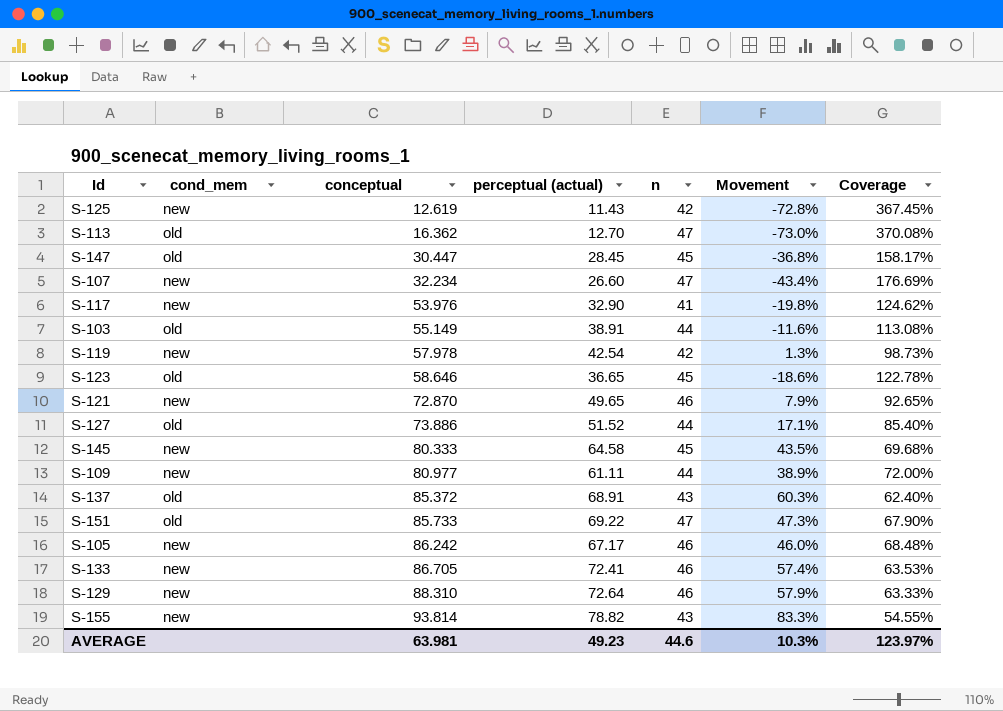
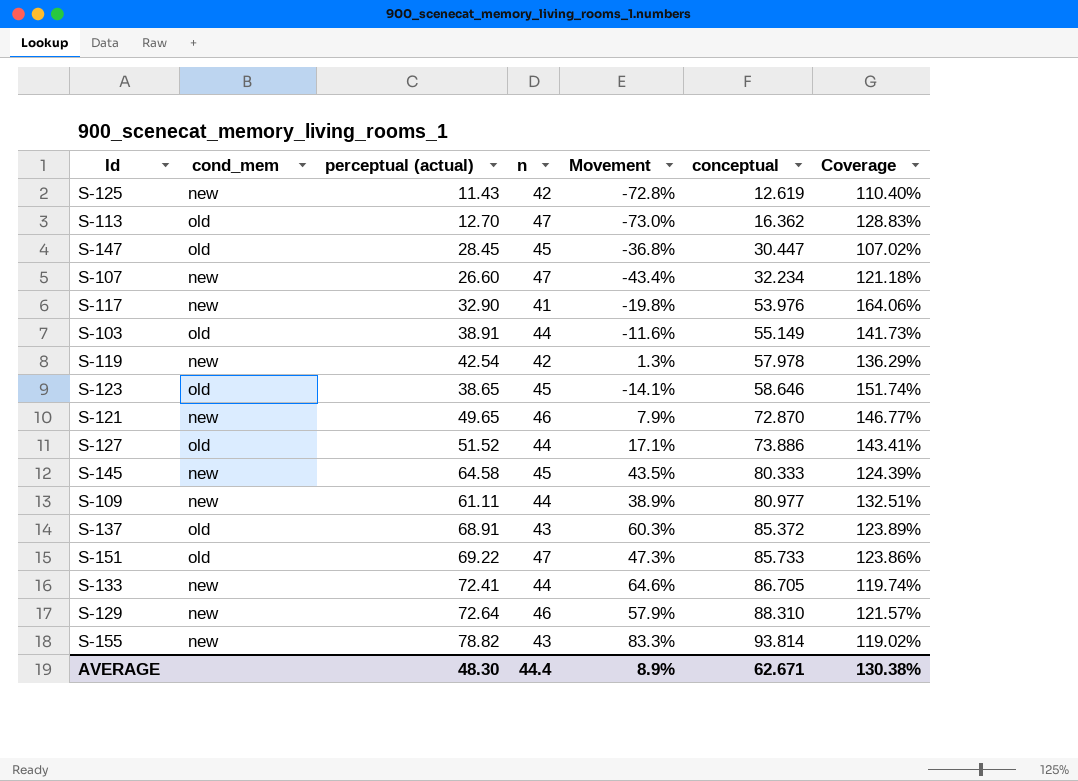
column conceptual | position: 3 -> 6
column Coverage | formula: [n] / [perceptual (actual)] -> [conceptual] / [perceptual (actual)]
row S-105: new | 86.242 | 67.17 | 46 | 46.0% | 68.48% -> none
S-123 | perceptual (actual): 36.65 -> 38.65
S-123 | Movement: -18.6% -> -14.1%
S-133 | n: 46 -> 44
S-133 | Movement: 57.4% -> 64.6%
AVERAGE | perceptual (actual): 49.23 -> 48.30
AVERAGE | n: 44.6 -> 44.4
AVERAGE | Movement: 10.3% -> 8.9%
AVERAGE | conceptual: 63.981 -> 62.671
AVERAGE | Coverage: 123.97% -> 130.38%

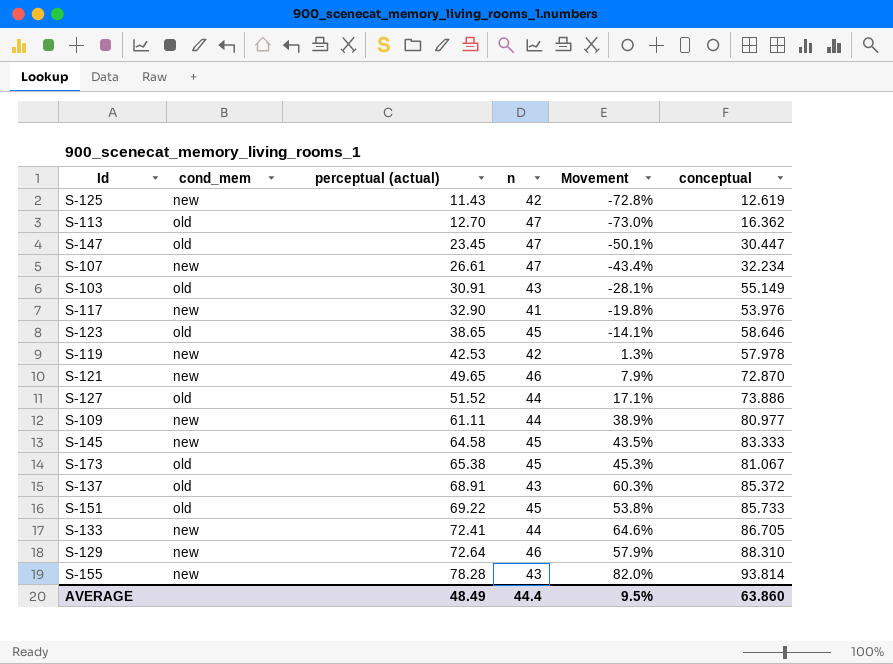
row order: conceptual ascending -> perceptual (actual) ascending
column Coverage | formula: [conceptual] / [perceptual (actual)] -> none
S-147 | perceptual (actual): 28.45 -> 23.45
S-147 | n: 45 -> 47
S-147 | Movement: -36.8% -> -50.1%
S-107 | perceptual (actual): 26.60 -> 26.61
S-103 | perceptual (actual): 38.91 -> 30.91
S-103 | n: 44 -> 43
S-103 | Movement: -11.6% -> -28.1%
S-119 | perceptual (actual): 42.54 -> 42.53
S-145 | conceptual: 80.333 -> 83.333
row S-173: none -> old | 65.38 | 45 | 45.3% | 81.067
S-151 | n: 47 -> 45
S-151 | Movement: 47.3% -> 53.8%
S-155 | perceptual (actual): 78.82 -> 78.28
S-155 | Movement: 83.3% -> 82.0%
AVERAGE | perceptual (actual): 48.30 -> 48.49
AVERAGE | Movement: 8.9% -> 9.5%
AVERAGE | conceptual: 62.671 -> 63.860

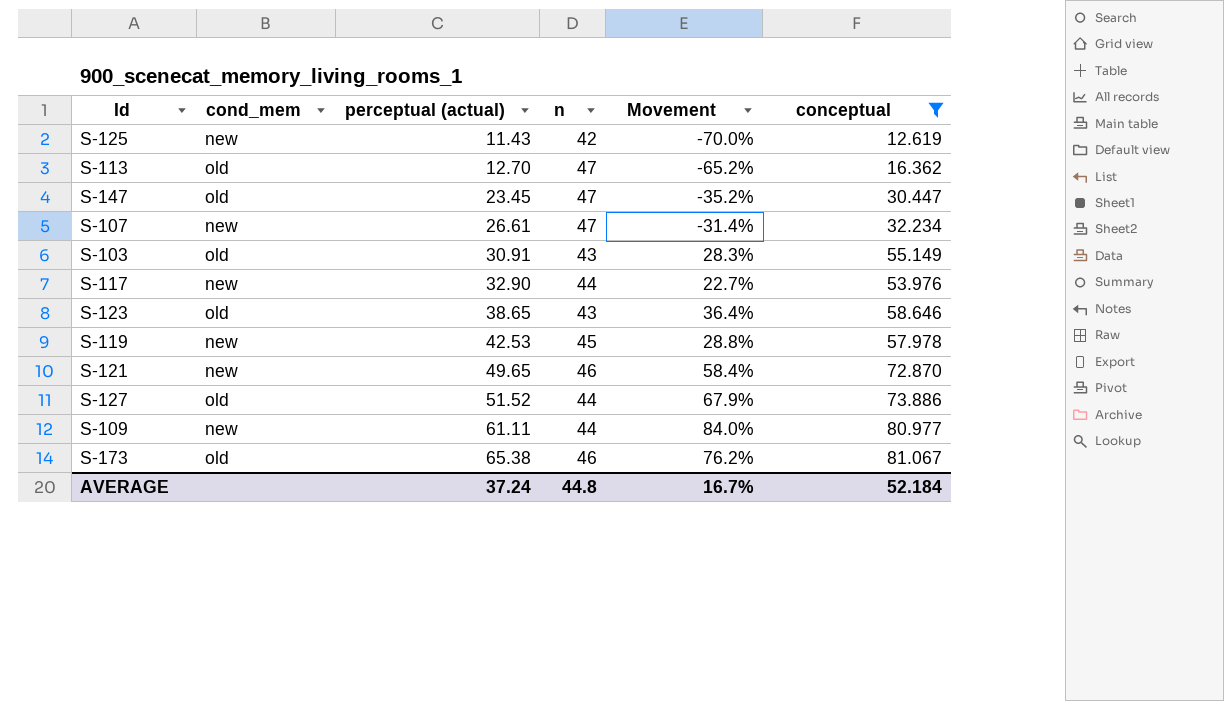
filter: none -> conceptual <= 81.067
column Movement | formula: ([perceptual (actual)] - [n]) / [n] -> ([conceptual] - [n]) / [n]
S-117 | n: 41 -> 44
S-123 | n: 45 -> 43
S-119 | n: 42 -> 45
S-173 | n: 45 -> 46
AVERAGE | perceptual (actual): 48.49 -> 37.24
AVERAGE | n: 44.4 -> 44.8
AVERAGE | Movement: 9.5% -> 16.7%
AVERAGE | conceptual: 63.860 -> 52.184

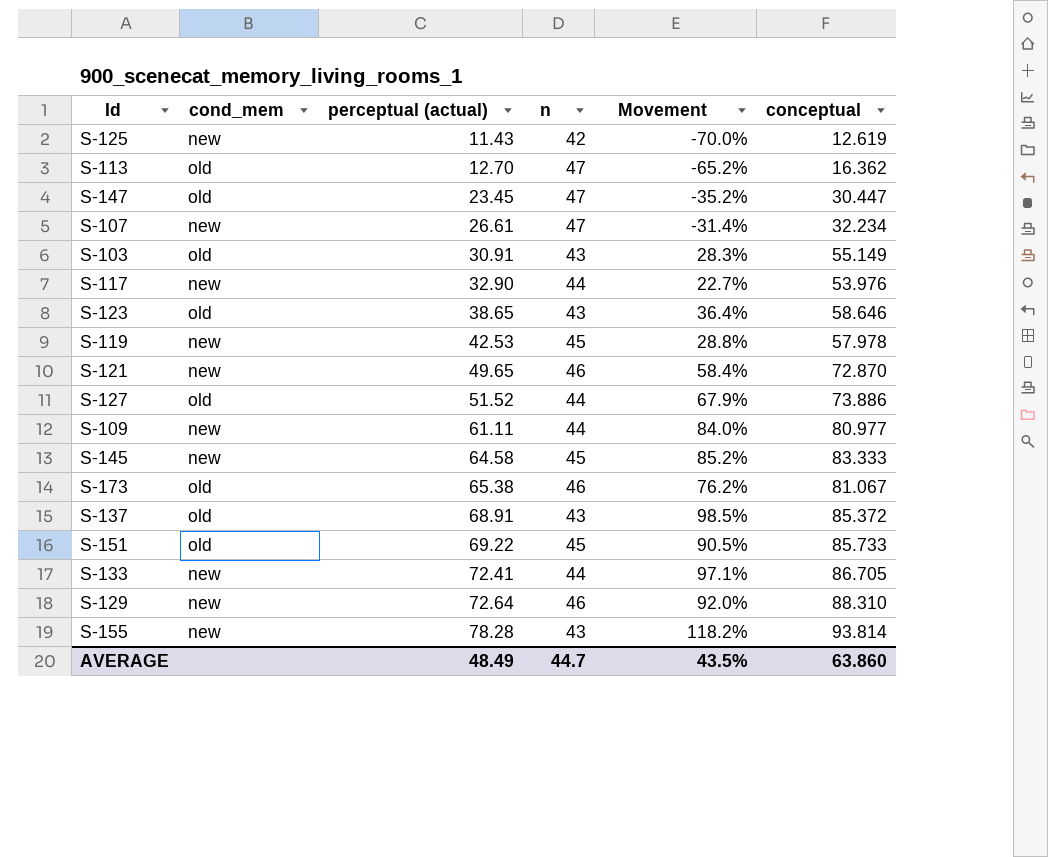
filter: conceptual <= 81.067 -> none
AVERAGE | perceptual (actual): 37.24 -> 48.49
AVERAGE | n: 44.8 -> 44.7
AVERAGE | Movement: 16.7% -> 43.5%
AVERAGE | conceptual: 52.184 -> 63.860

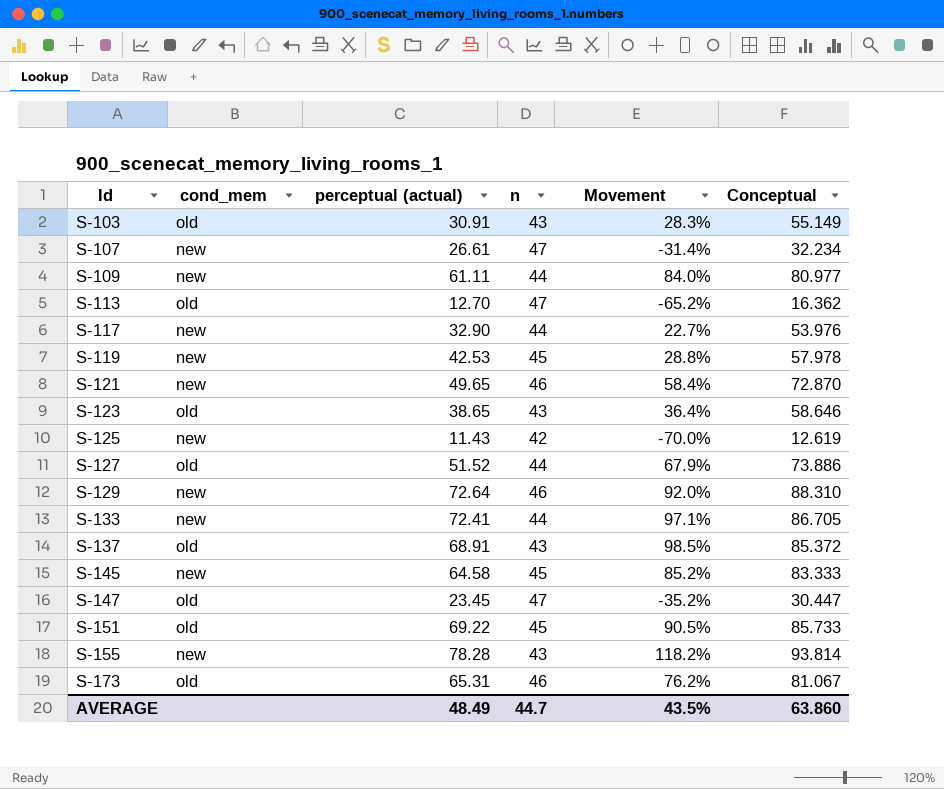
row order: perceptual (actual) ascending -> Id ascending
column name: conceptual -> Conceptual
S-173 | perceptual (actual): 65.38 -> 65.31

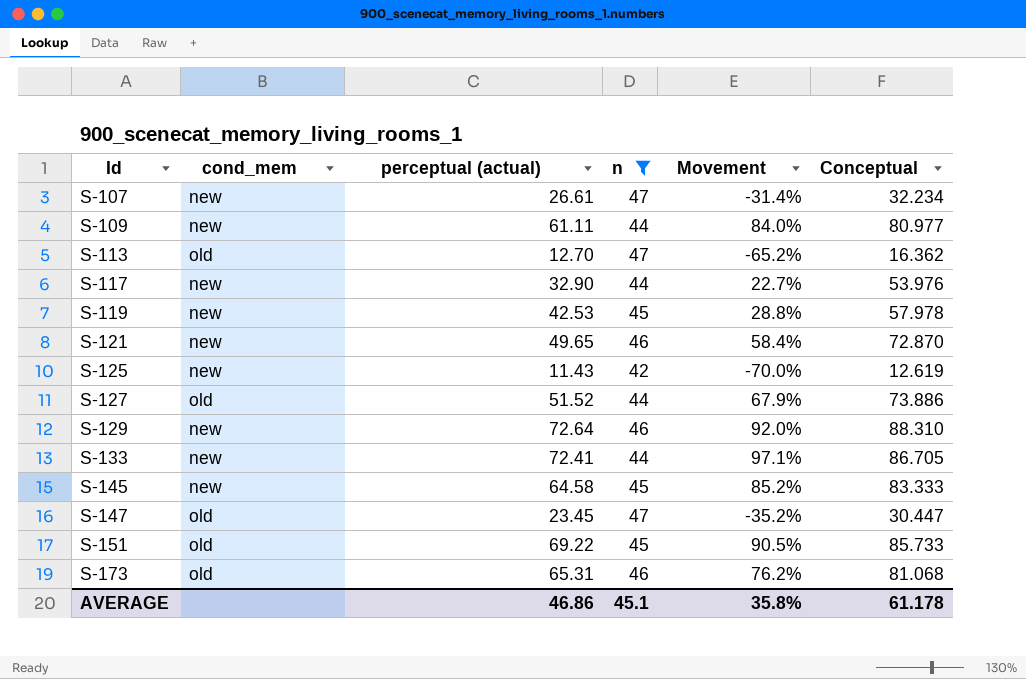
filter: none -> n != 43
S-173 | Conceptual: 81.067 -> 81.068
AVERAGE | perceptual (actual): 48.49 -> 46.86
AVERAGE | n: 44.7 -> 45.1
AVERAGE | Movement: 43.5% -> 35.8%
AVERAGE | Conceptual: 63.860 -> 61.178

